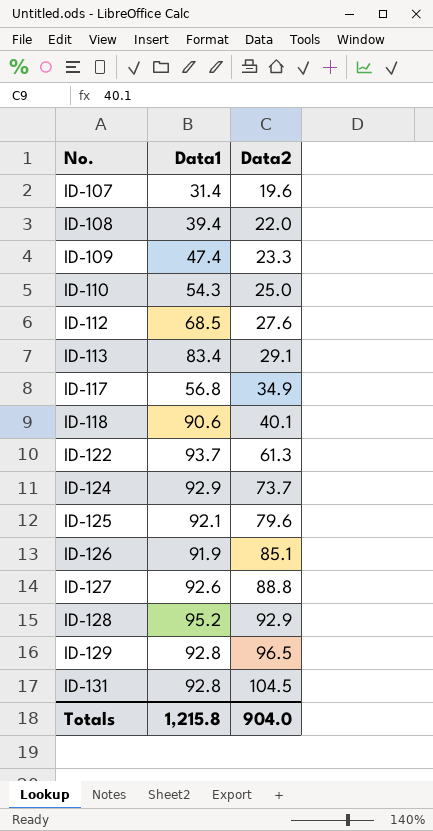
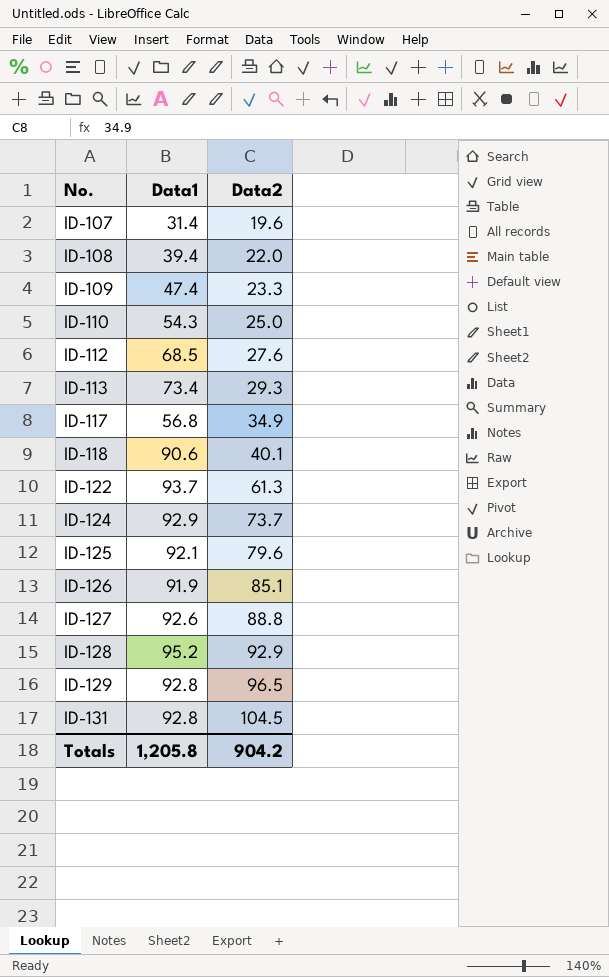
ID-113 | Data1: 83.4 -> 73.4
ID-113 | Data2: 29.1 -> 29.3
Totals | Data1: 1,215.8 -> 1,205.8
Totals | Data2: 904.0 -> 904.2

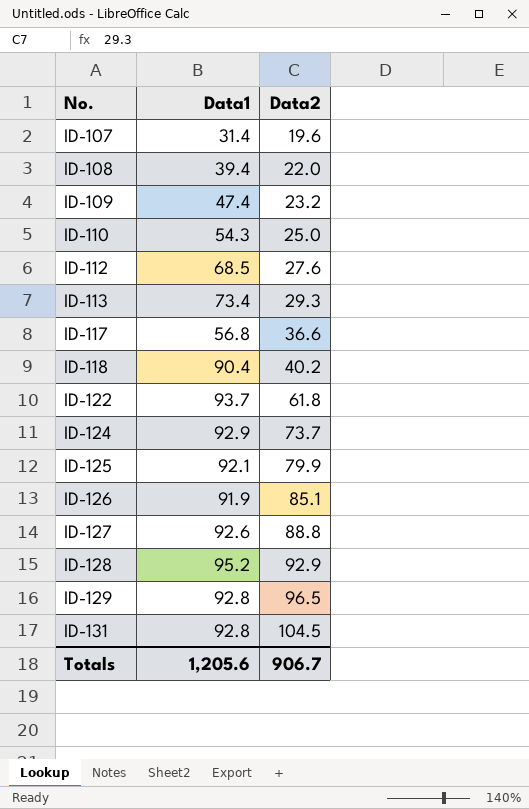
ID-109 | Data2: 23.3 -> 23.2
ID-117 | Data2: 34.9 -> 36.6
ID-118 | Data1: 90.6 -> 90.4
ID-118 | Data2: 40.1 -> 40.2
ID-122 | Data2: 61.3 -> 61.8
ID-125 | Data2: 79.6 -> 79.9
Totals | Data1: 1,205.8 -> 1,205.6
Totals | Data2: 904.2 -> 906.7

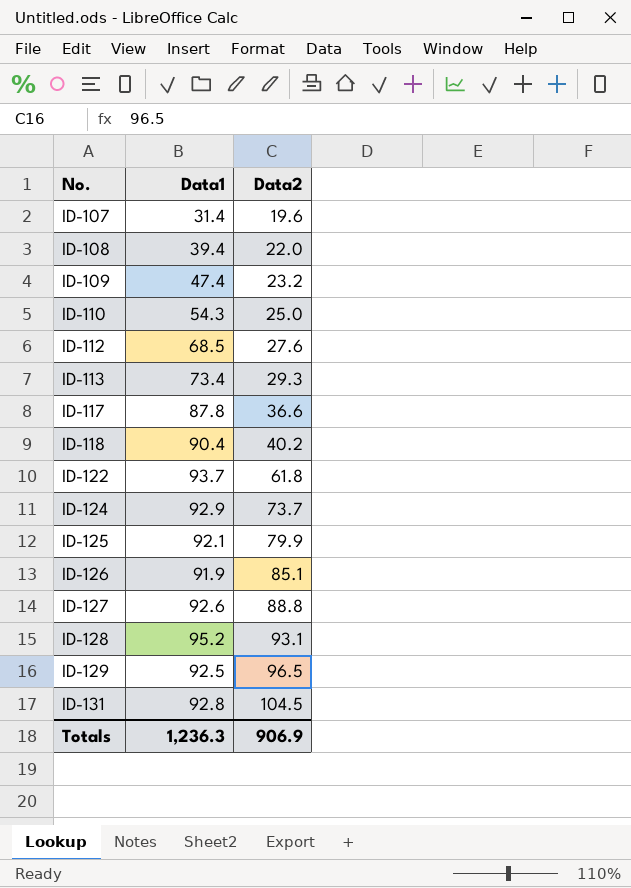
ID-117 | Data1: 56.8 -> 87.8
ID-128 | Data2: 92.9 -> 93.1
ID-129 | Data1: 92.8 -> 92.5
Totals | Data1: 1,205.6 -> 1,236.3
Totals | Data2: 906.7 -> 906.9

